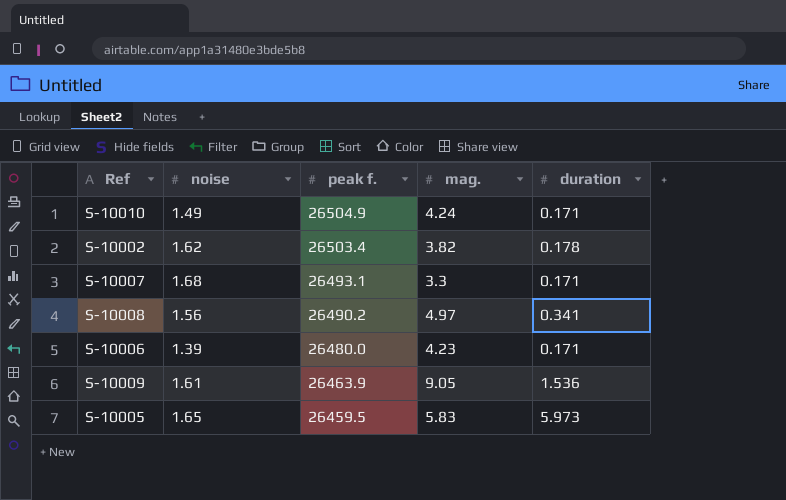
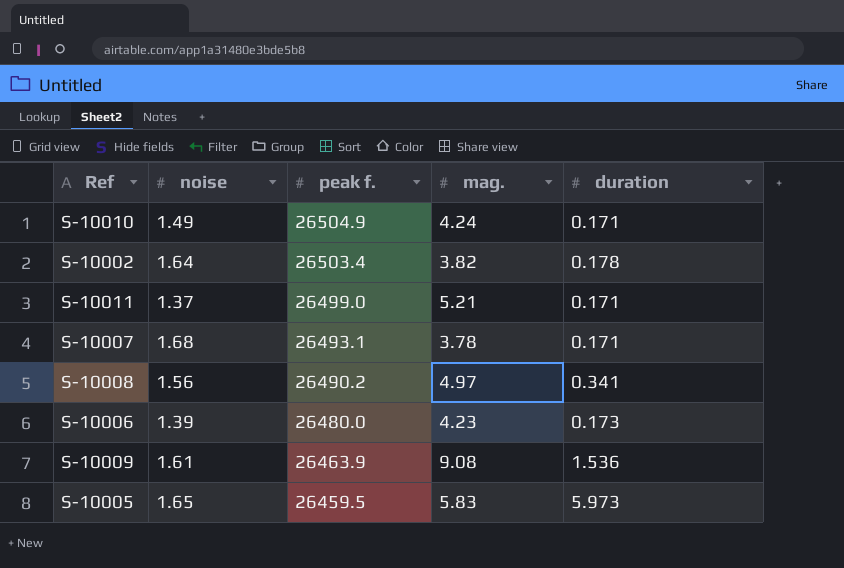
S-10002 | noise: 1.62 -> 1.64
row S-10011: none -> 1.37 | 26499.0 | 5.21 | 0.171
S-10007 | mag.: 3.3 -> 3.78
S-10006 | duration: 0.171 -> 0.173
S-10009 | mag.: 9.05 -> 9.08

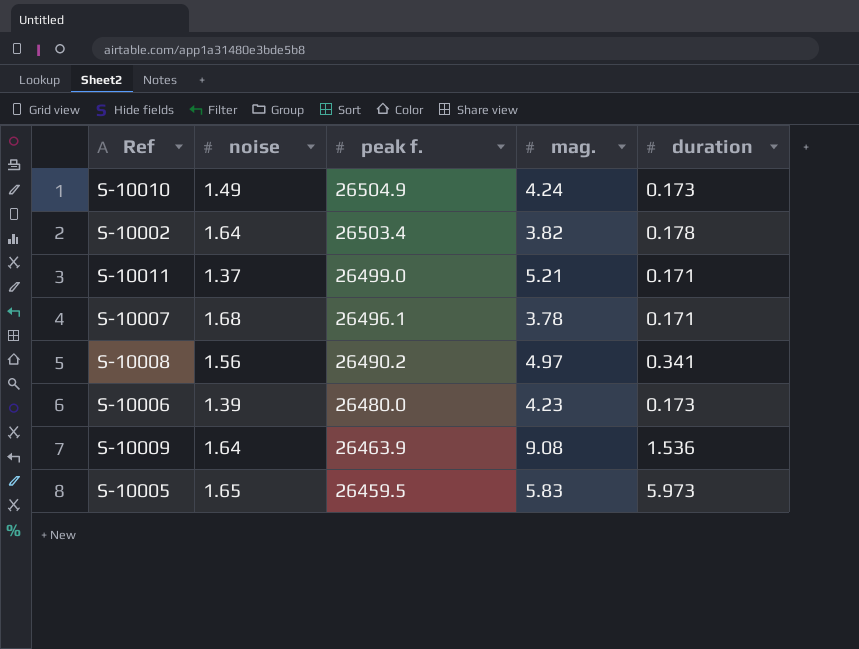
S-10010 | duration: 0.171 -> 0.173
S-10007 | peak f.: 26493.1 -> 26496.1
S-10009 | noise: 1.61 -> 1.64

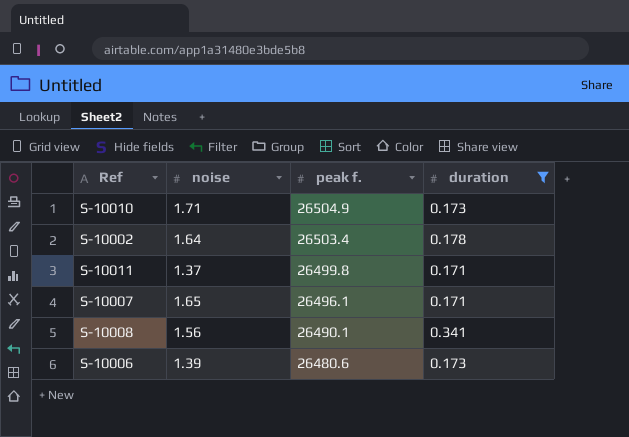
filter: none -> duration <= 0.341
column mag. | position: 4 -> none
S-10010 | noise: 1.49 -> 1.71
S-10011 | peak f.: 26499.0 -> 26499.8
S-10007 | noise: 1.68 -> 1.65
S-10008 | peak f.: 26490.2 -> 26490.1
S-10006 | peak f.: 26480.0 -> 26480.6

